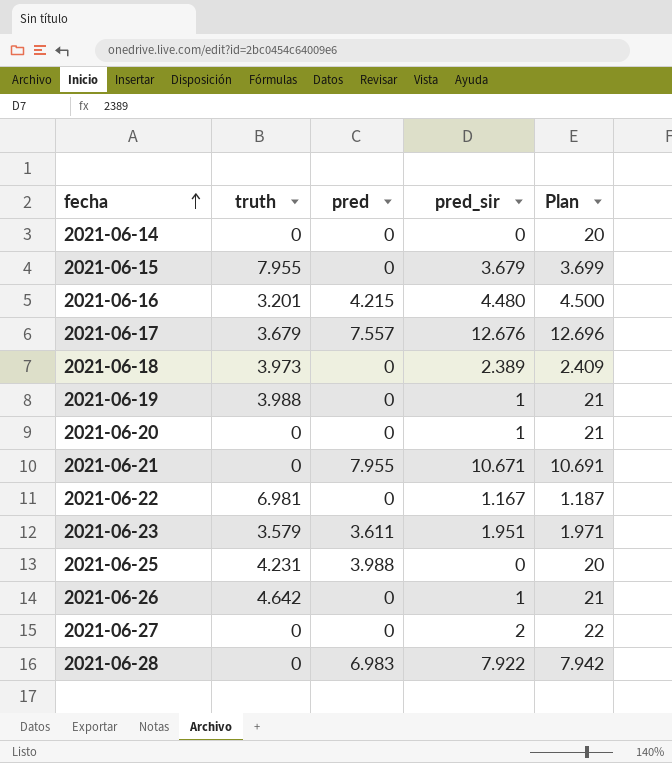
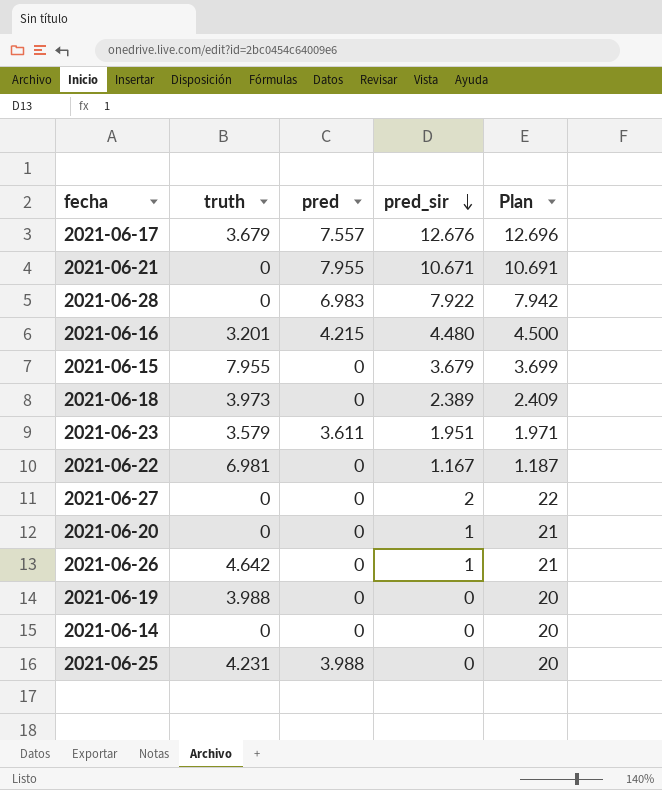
row order: fecha ascending -> pred_sir descending
2021-06-19 | pred_sir: 1 -> 0
2021-06-19 | Plan: 21 -> 20

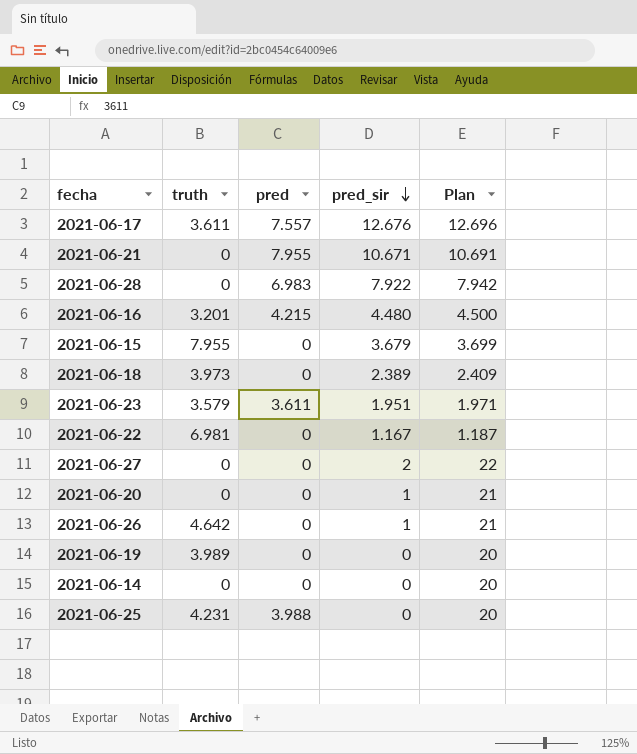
2021-06-17 | truth: 3.679 -> 3.611
2021-06-19 | truth: 3.988 -> 3.989

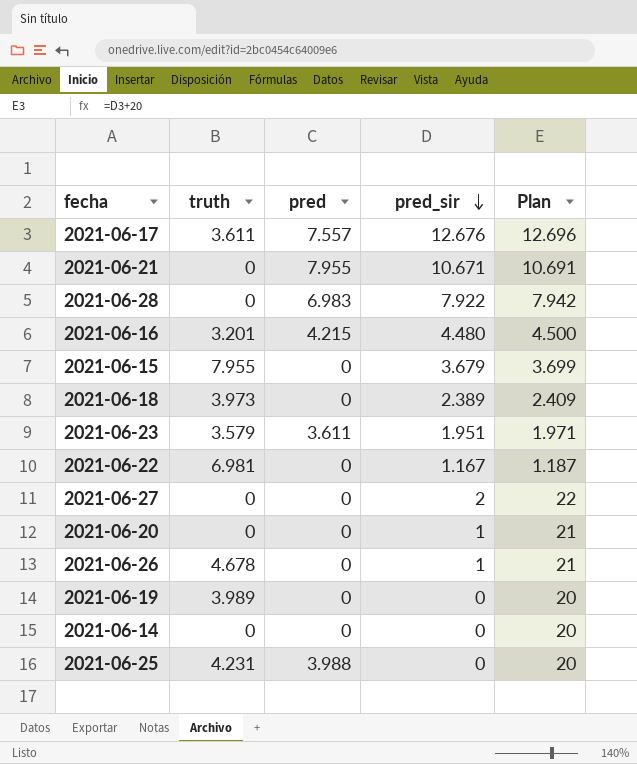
2021-06-26 | truth: 4.642 -> 4.678

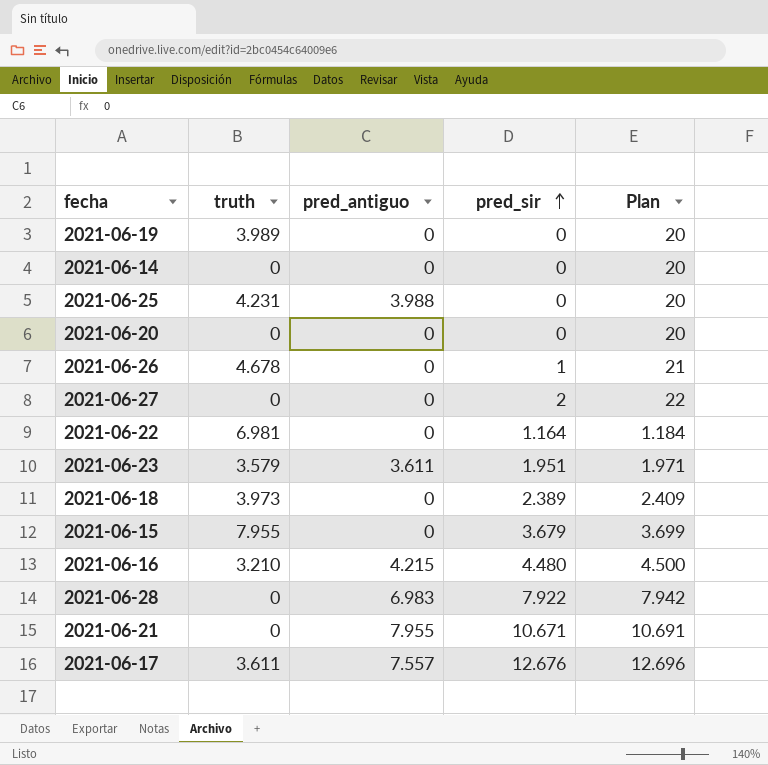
row order: pred_sir descending -> pred_sir ascending
column name: pred -> pred_antiguo
2021-06-20 | pred_sir: 1 -> 0
2021-06-20 | Plan: 21 -> 20
2021-06-22 | pred_sir: 1.167 -> 1.164
2021-06-22 | Plan: 1.187 -> 1.184
2021-06-16 | truth: 3.201 -> 3.210

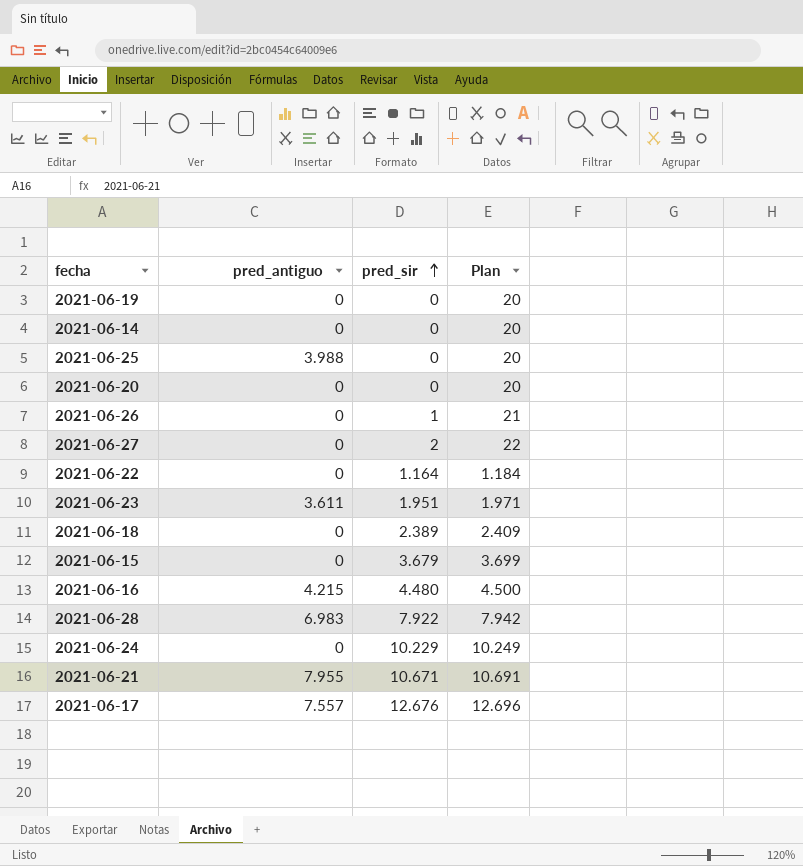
column truth | position: 2 -> none
row 2021-06-24: none -> 0 | 10.229 | 10.249

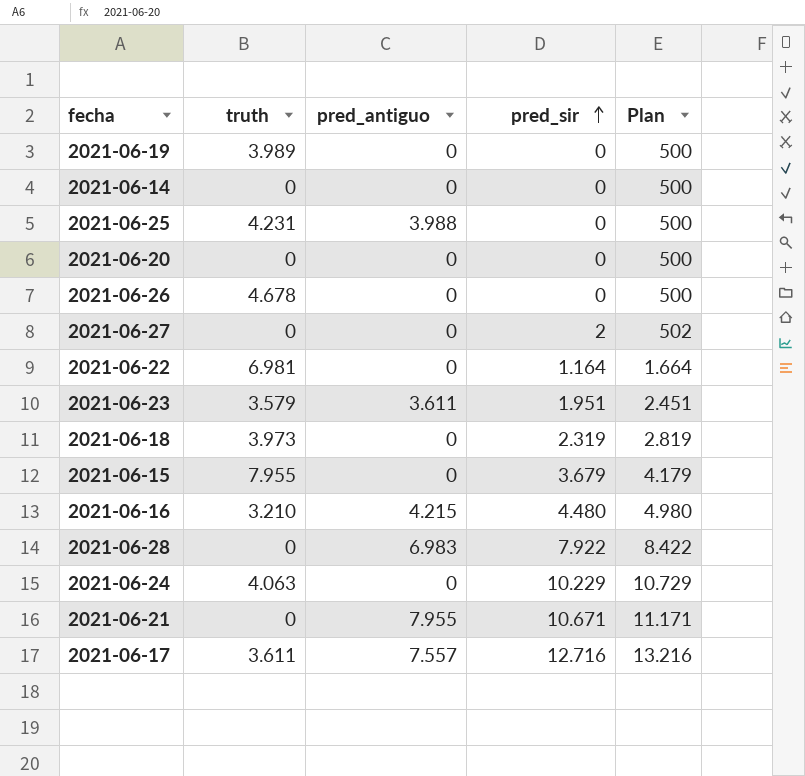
column truth | position: none -> 2
column Plan | formula: [pred_sir] + 20 -> [pred_sir] + 500
2021-06-26 | pred_sir: 1 -> 0
2021-06-18 | pred_sir: 2.389 -> 2.319
2021-06-17 | pred_sir: 12.676 -> 12.716

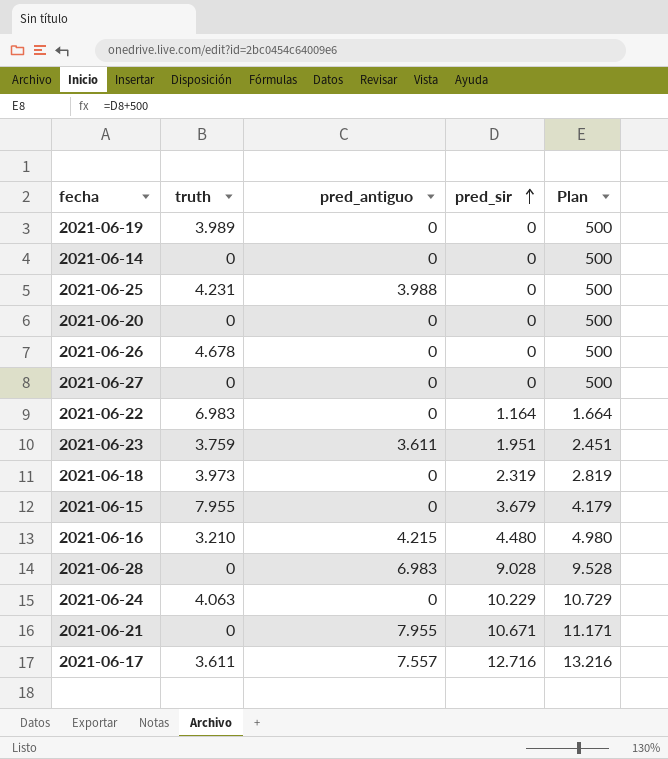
2021-06-27 | pred_sir: 2 -> 0
2021-06-27 | Plan: 502 -> 500
2021-06-22 | truth: 6.981 -> 6.983
2021-06-23 | truth: 3.579 -> 3.759
2021-06-28 | pred_sir: 7.922 -> 9.028
2021-06-28 | Plan: 8.422 -> 9.528

